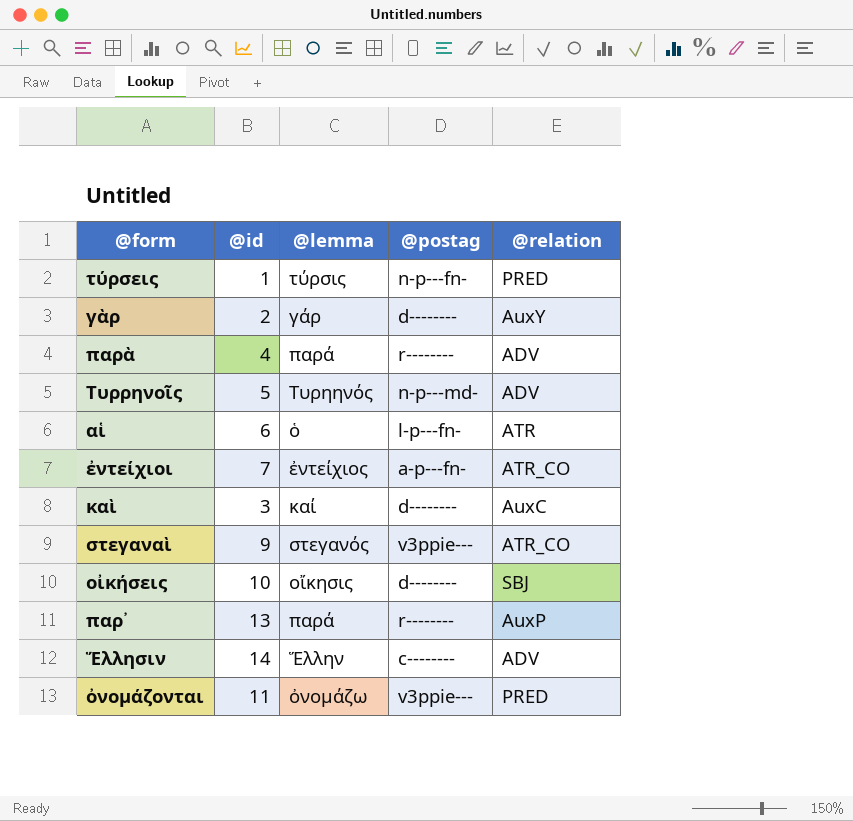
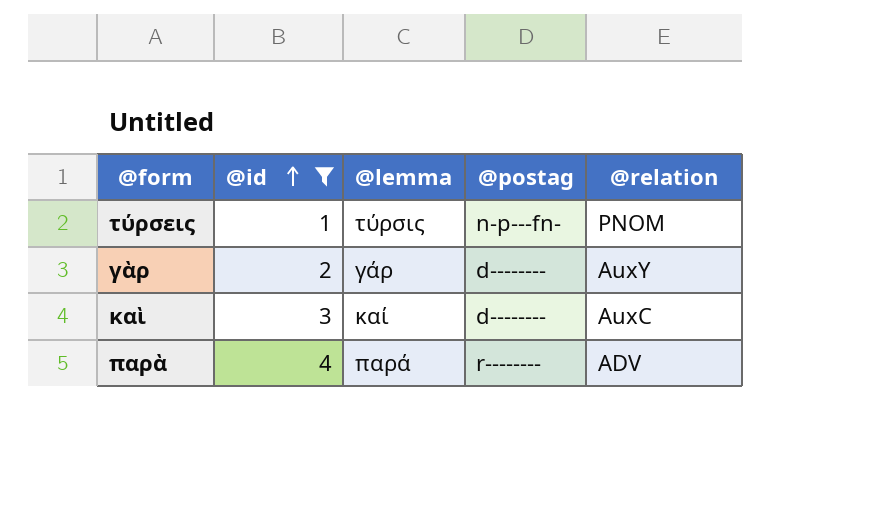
filter: none -> @id <= 4
row order: none -> @id ascending
τύρσεις | @relation: PRED -> PNOM

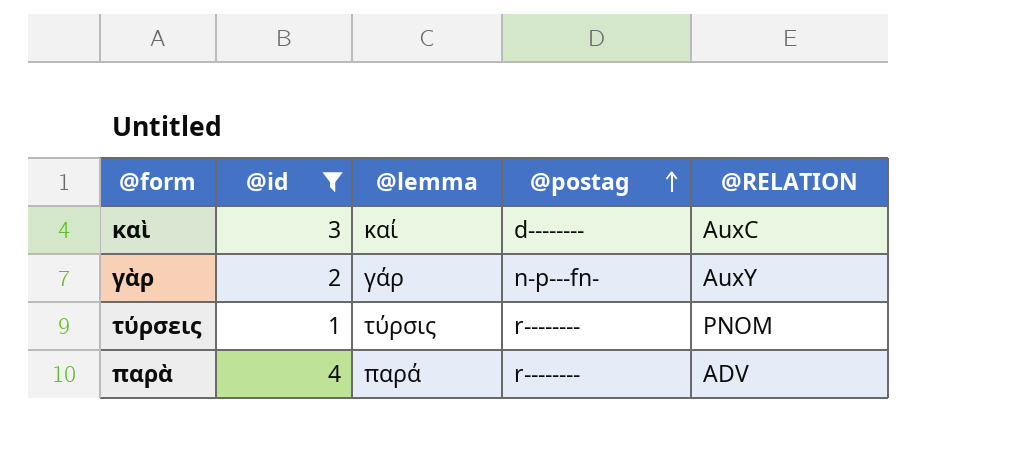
row order: @id ascending -> @postag ascending
column name: @relation -> @RELATION
γὰρ | @postag: d-------- -> n-p---fn-
τύρσεις | @postag: n-p---fn- -> r--------

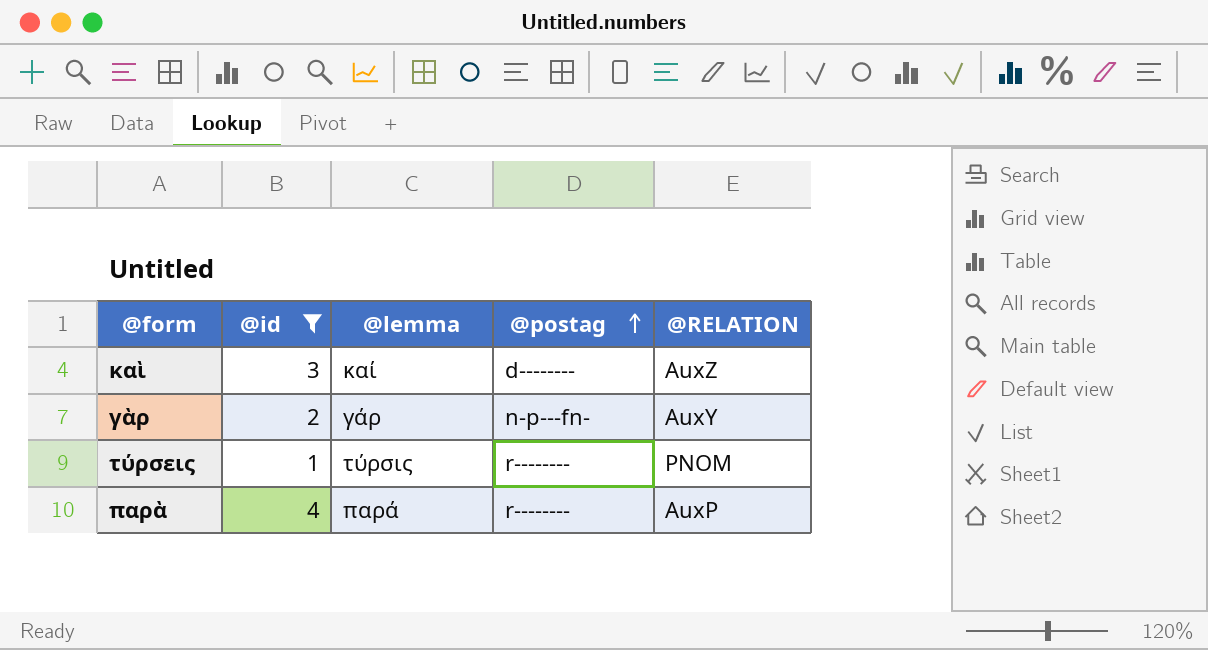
καὶ | @RELATION: AuxC -> AuxZ
παρὰ | @RELATION: ADV -> AuxP

